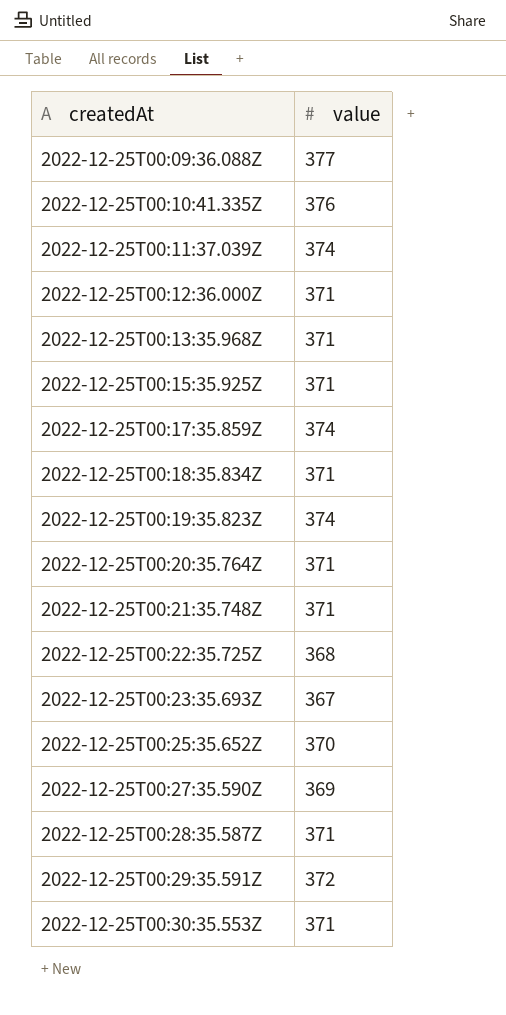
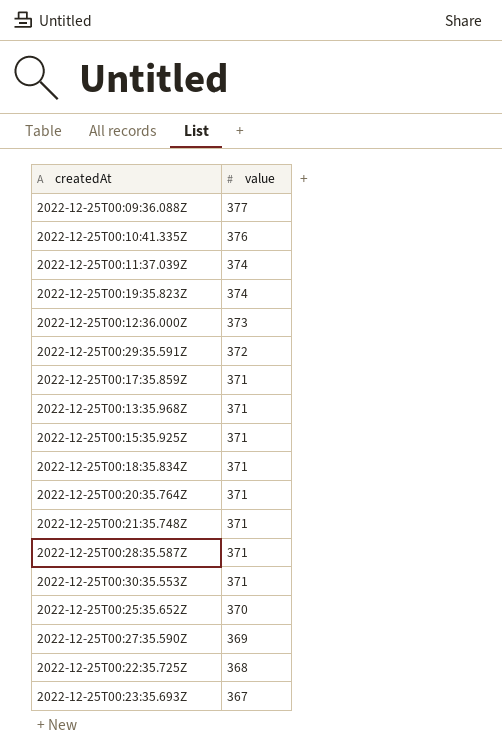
row order: createdAt ascending -> value descending
2022-12-25T00:12:36.000Z | value: 371 -> 373
2022-12-25T00:17:35.859Z | value: 374 -> 371

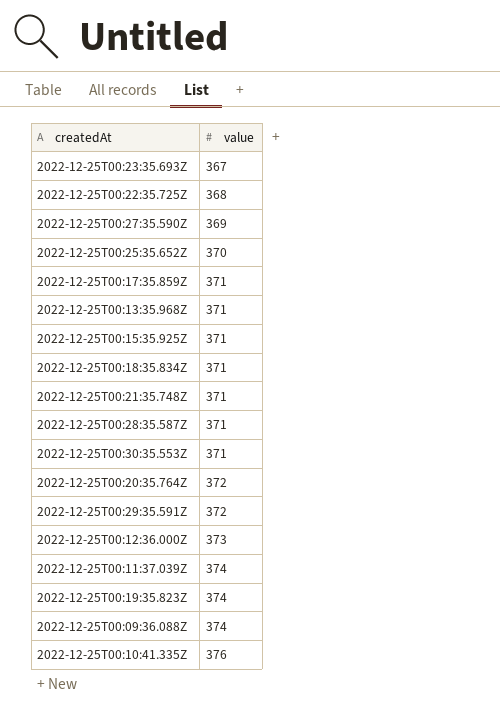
row order: value descending -> value ascending
2022-12-25T00:20:35.764Z | value: 371 -> 372
2022-12-25T00:09:36.088Z | value: 377 -> 374

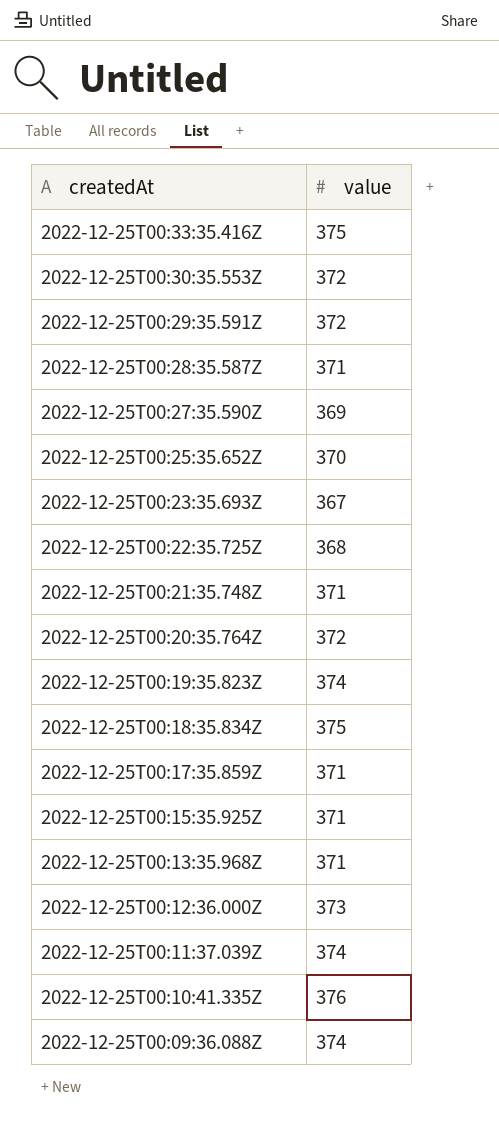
row order: value ascending -> createdAt descending
row 2022-12-25T00:33:35.416Z: none -> 375
2022-12-25T00:30:35.553Z | value: 371 -> 372
2022-12-25T00:18:35.834Z | value: 371 -> 375

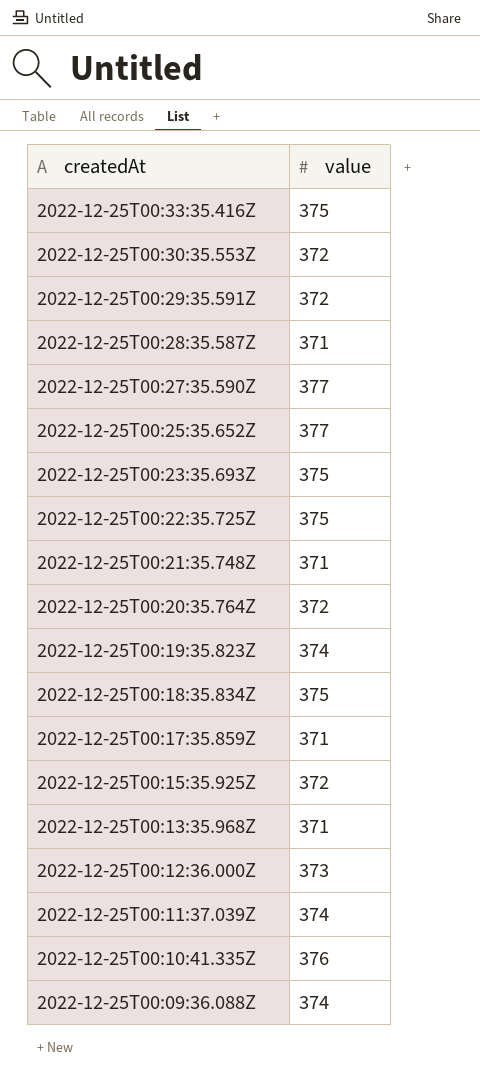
2022-12-25T00:27:35.590Z | value: 369 -> 377
2022-12-25T00:25:35.652Z | value: 370 -> 377
2022-12-25T00:23:35.693Z | value: 367 -> 375
2022-12-25T00:22:35.725Z | value: 368 -> 375
2022-12-25T00:15:35.925Z | value: 371 -> 372

